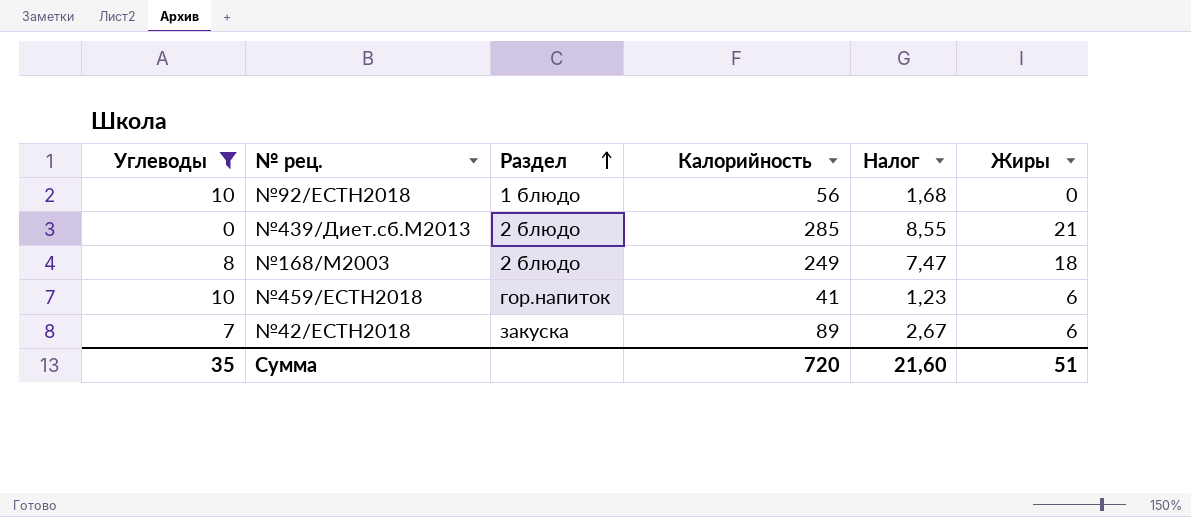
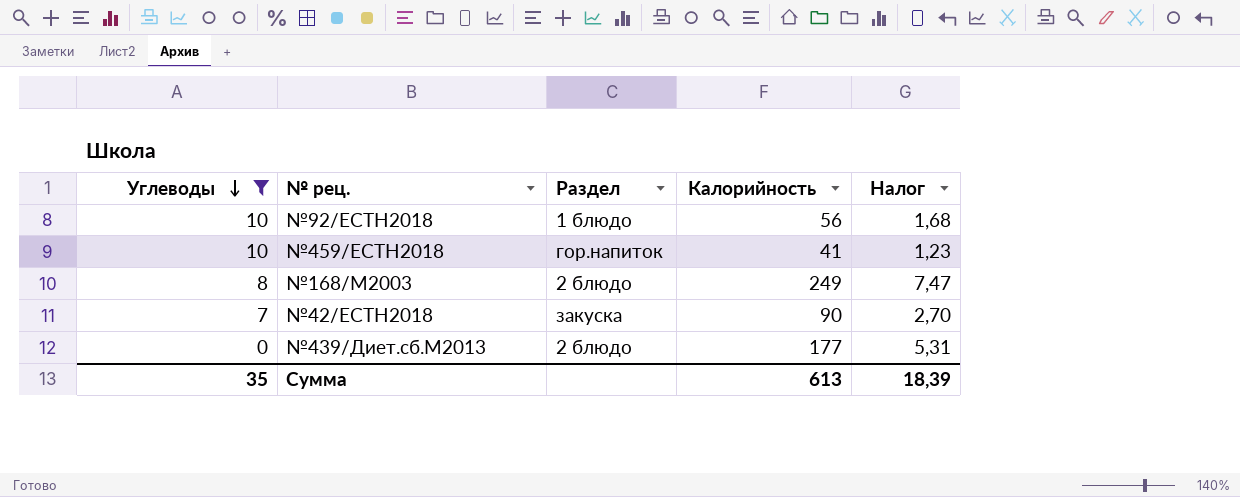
row order: Раздел ascending -> Углеводы descending
column Жиры | position: 6 -> none
№42/ЕСТН2018 | Калорийность: 89 -> 90
№42/ЕСТН2018 | Налог: 2,67 -> 2,70
№439/Диет.сб.М2013 | Калорийность: 285 -> 177
№439/Диет.сб.М2013 | Налог: 8,55 -> 5,31
Сумма | Калорийность: 720 -> 613
Сумма | Налог: 21,60 -> 18,39

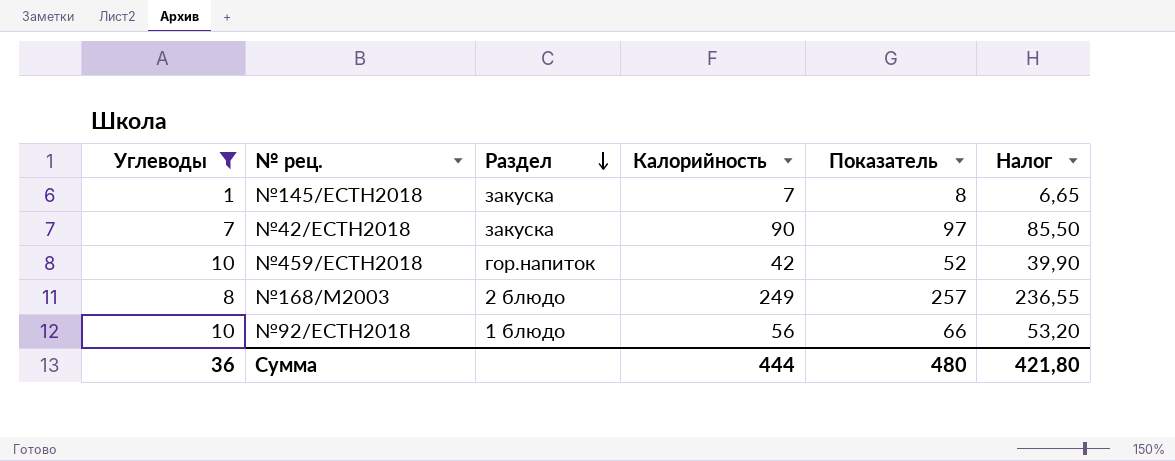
row order: Углеводы descending -> Раздел descending
column Показатель | formula: none -> [Углеводы] + [Калорийность]
column Налог | formula: [Калорийность] * 0,03 -> [Калорийность] * 0,95
row №439/Диет.сб.М2013: 0 | 2 блюдо | 177 | 5,31 -> none
row №145/ЕСТН2018: none -> 1 | закуска | 7 | 8 | 6,65
№459/ЕСТН2018 | Калорийность: 41 -> 42
Сумма | Углеводы: 35 -> 36
Сумма | Калорийность: 613 -> 444
Сумма | Налог: 18,39 -> 421,80

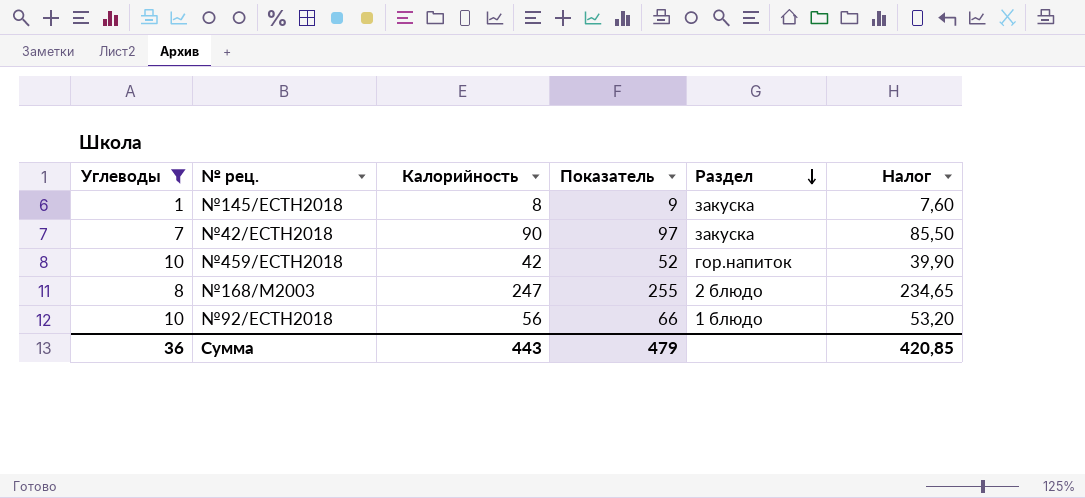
column Раздел | position: 3 -> 5
№145/ЕСТН2018 | Калорийность: 7 -> 8
№145/ЕСТН2018 | Показатель: 8 -> 9
№145/ЕСТН2018 | Налог: 6,65 -> 7,60
№168/М2003 | Калорийность: 249 -> 247
№168/М2003 | Показатель: 257 -> 255
№168/М2003 | Налог: 236,55 -> 234,65
Сумма | Калорийность: 444 -> 443
Сумма | Показатель: 480 -> 479
Сумма | Налог: 421,80 -> 420,85

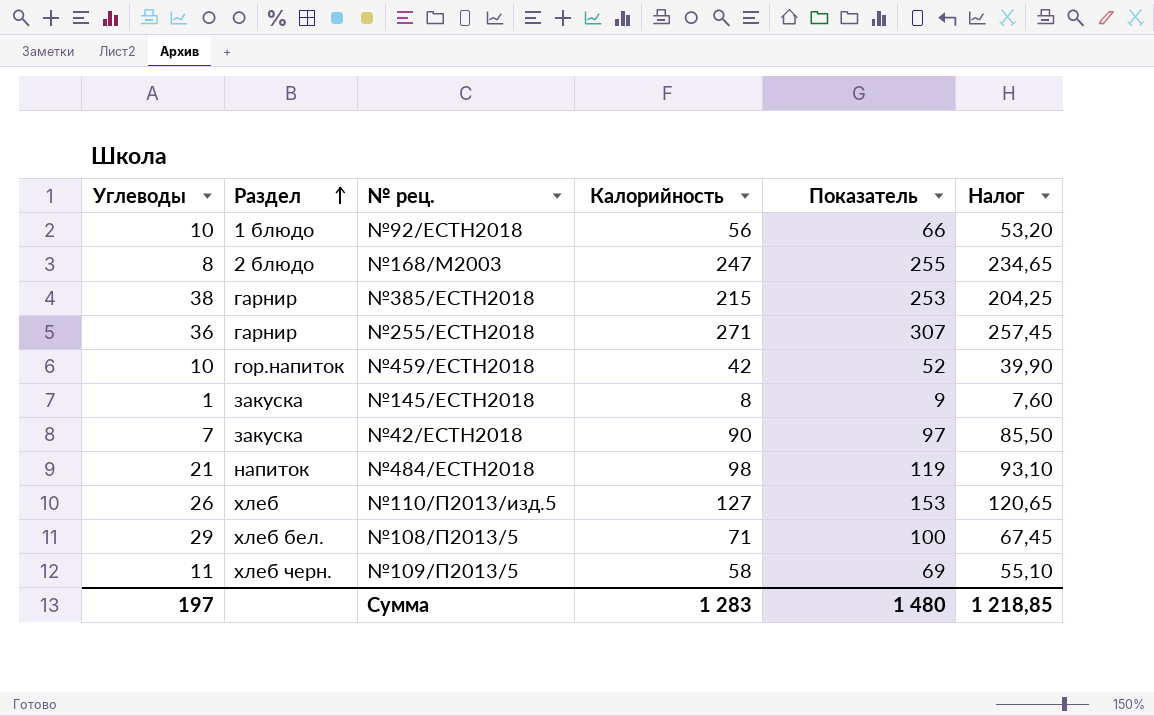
filter: Углеводы <= 10 -> none
row order: Раздел descending -> Раздел ascending
column Раздел | position: 5 -> 2
Сумма | Углеводы: 36 -> 197
Сумма | Калорийность: 443 -> 1 283
Сумма | Показатель: 479 -> 1 480
Сумма | Налог: 420,85 -> 1 218,85

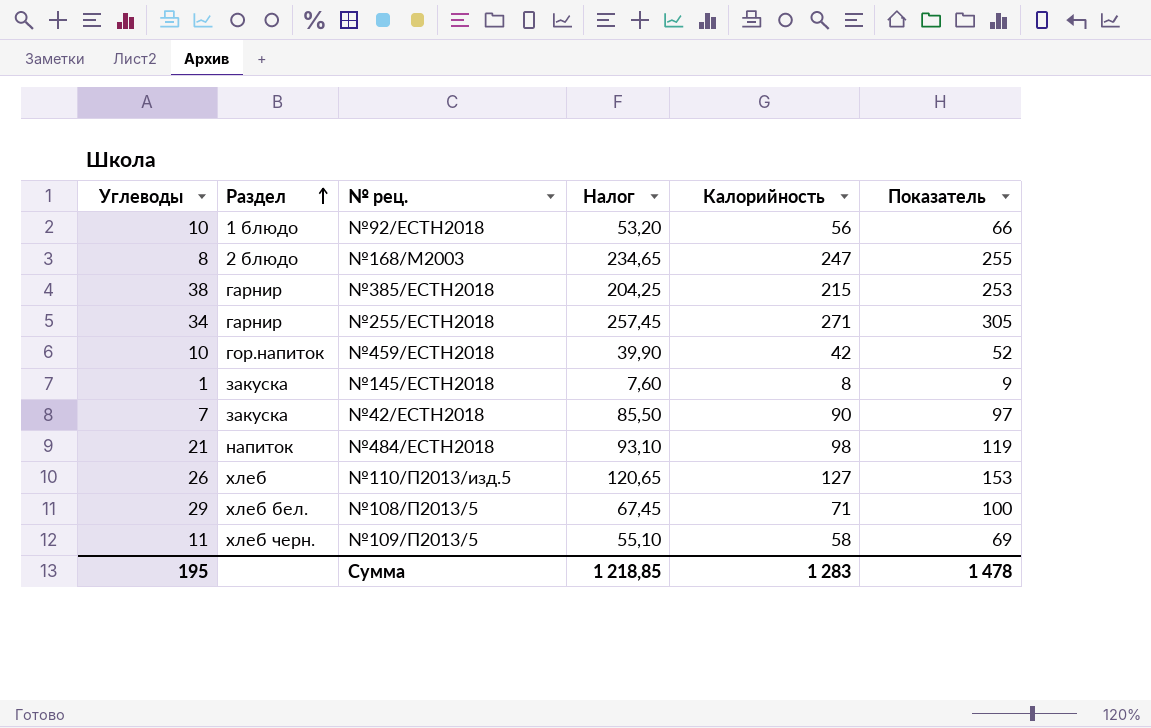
column Налог | position: 6 -> 4
№255/ЕСТН2018 | Углеводы: 36 -> 34
№255/ЕСТН2018 | Показатель: 307 -> 305
Сумма | Углеводы: 197 -> 195
Сумма | Показатель: 1 480 -> 1 478

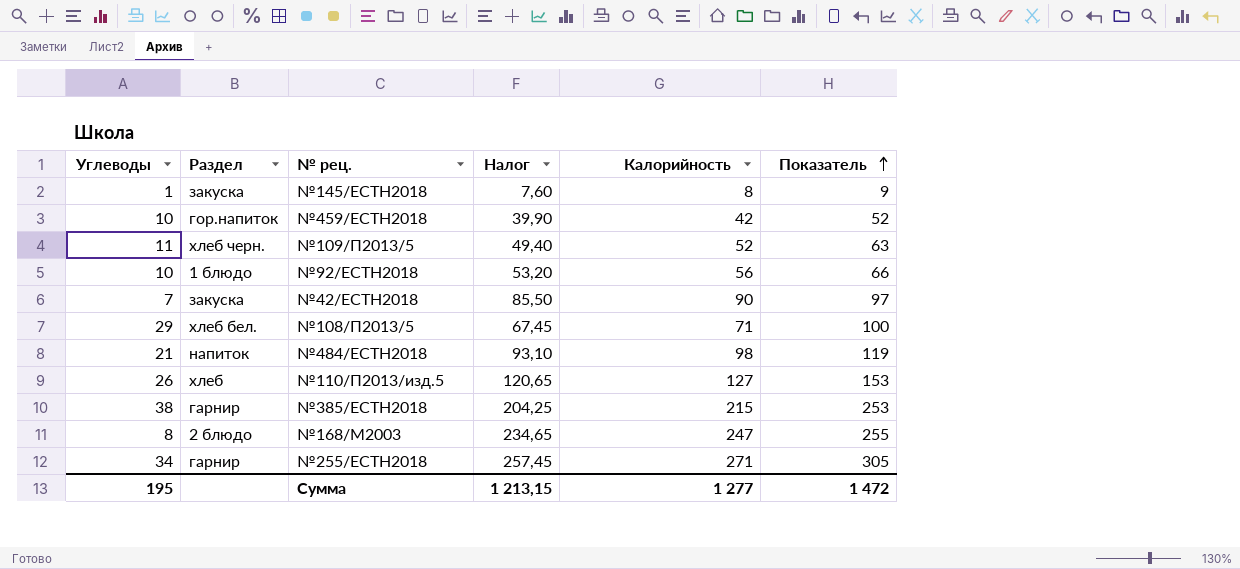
row order: Раздел ascending -> Показатель ascending
№109/П2013/5 | Налог: 55,10 -> 49,40
№109/П2013/5 | Калорийность: 58 -> 52
№109/П2013/5 | Показатель: 69 -> 63
Сумма | Налог: 1 218,85 -> 1 213,15
Сумма | Калорийность: 1 283 -> 1 277
Сумма | Показатель: 1 478 -> 1 472

